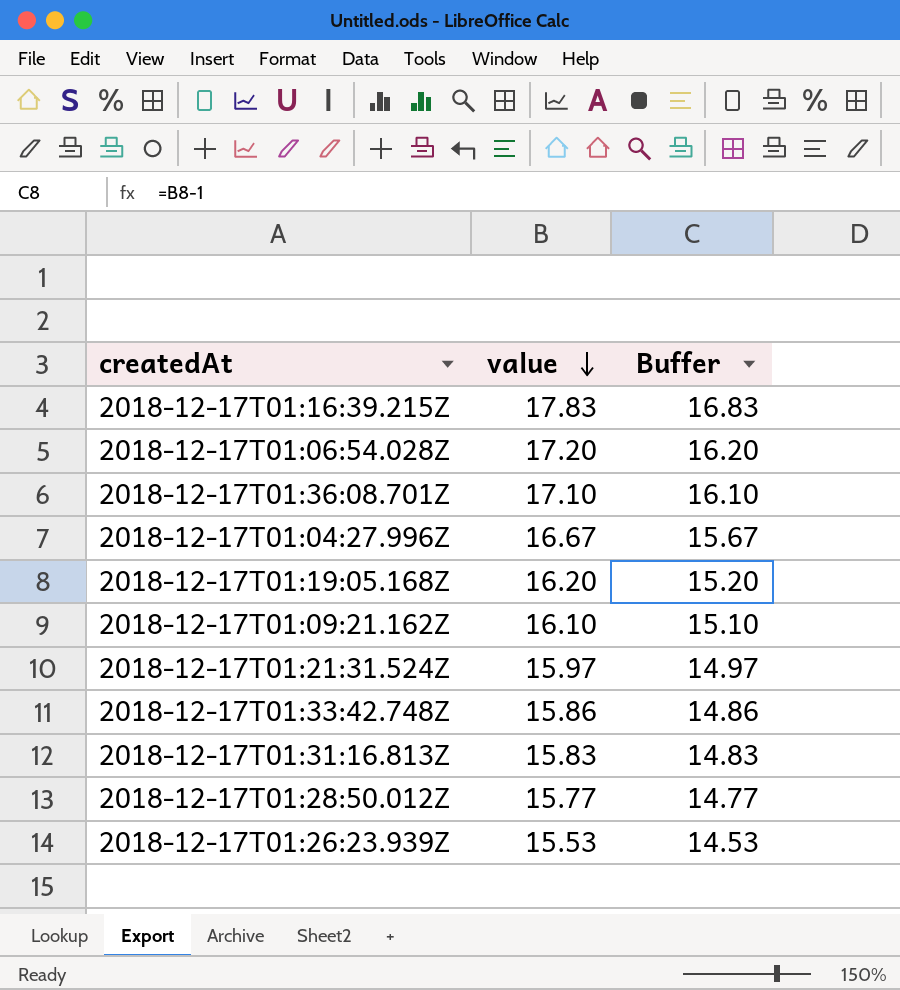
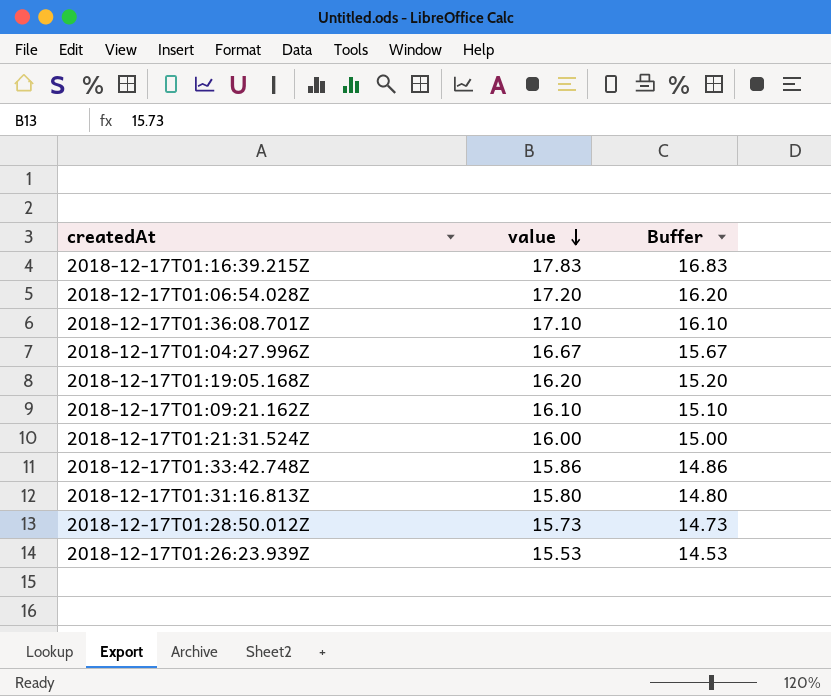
2018-12-17T01:21:31.524Z | value: 15.97 -> 16.00
2018-12-17T01:21:31.524Z | Buffer: 14.97 -> 15.00
2018-12-17T01:31:16.813Z | value: 15.83 -> 15.80
2018-12-17T01:31:16.813Z | Buffer: 14.83 -> 14.80
2018-12-17T01:28:50.012Z | value: 15.77 -> 15.73
2018-12-17T01:28:50.012Z | Buffer: 14.77 -> 14.73

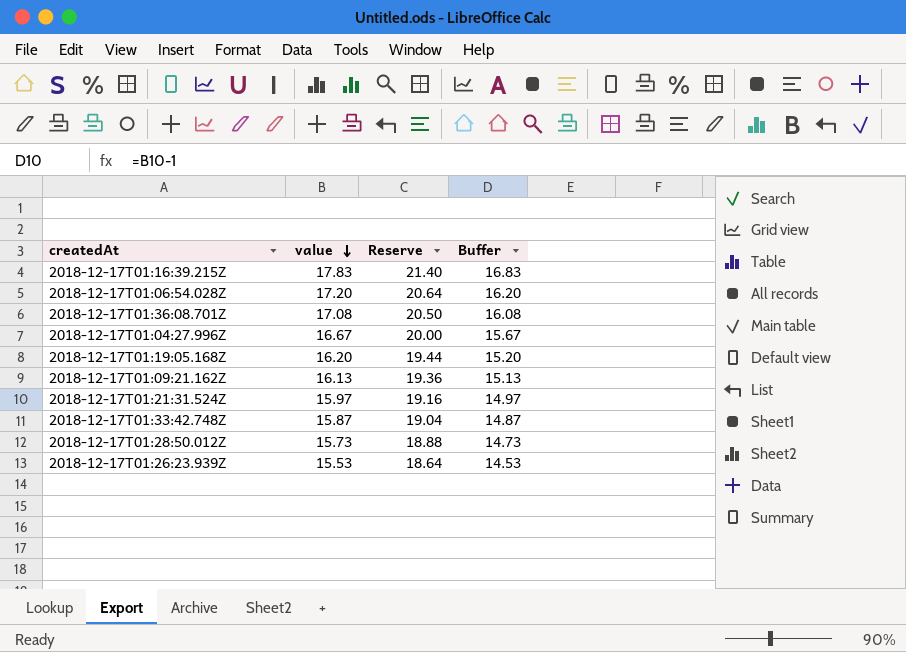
column Reserve | formula: none -> [value] * 1.2
row 2018-12-17T01:31:16.813Z: 15.80 | 14.80 -> none
2018-12-17T01:36:08.701Z | value: 17.10 -> 17.08
2018-12-17T01:36:08.701Z | Buffer: 16.10 -> 16.08
2018-12-17T01:09:21.162Z | value: 16.10 -> 16.13
2018-12-17T01:09:21.162Z | Buffer: 15.10 -> 15.13
2018-12-17T01:21:31.524Z | value: 16.00 -> 15.97
2018-12-17T01:21:31.524Z | Buffer: 15.00 -> 14.97
2018-12-17T01:33:42.748Z | value: 15.86 -> 15.87
2018-12-17T01:33:42.748Z | Buffer: 14.86 -> 14.87

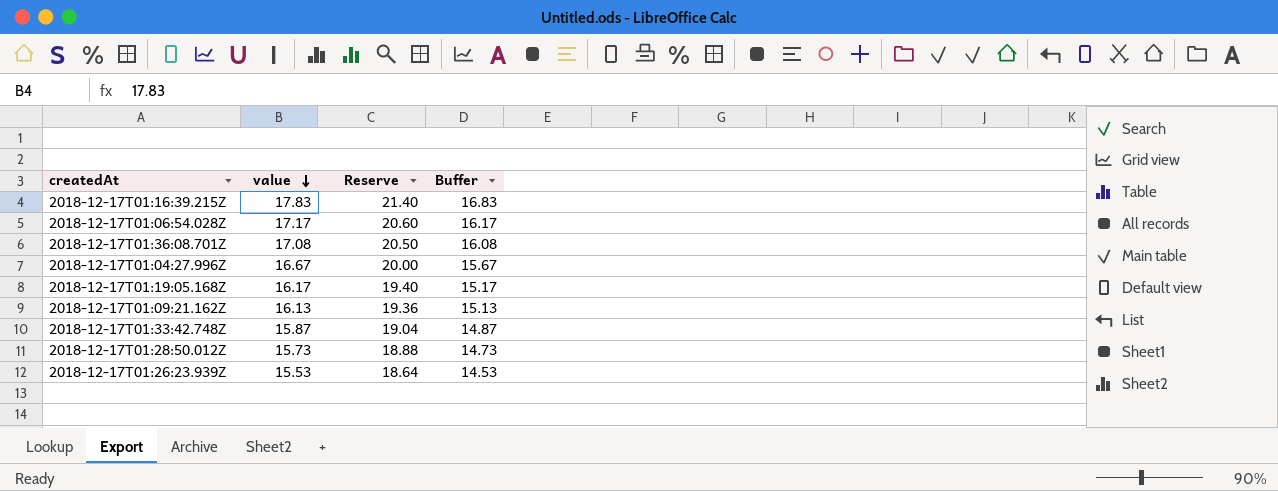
row 2018-12-17T01:21:31.524Z: 15.97 | 19.16 | 14.97 -> none
2018-12-17T01:06:54.028Z | value: 17.20 -> 17.17
2018-12-17T01:06:54.028Z | Reserve: 20.64 -> 20.60
2018-12-17T01:06:54.028Z | Buffer: 16.20 -> 16.17
2018-12-17T01:19:05.168Z | value: 16.20 -> 16.17
2018-12-17T01:19:05.168Z | Reserve: 19.44 -> 19.40
2018-12-17T01:19:05.168Z | Buffer: 15.20 -> 15.17

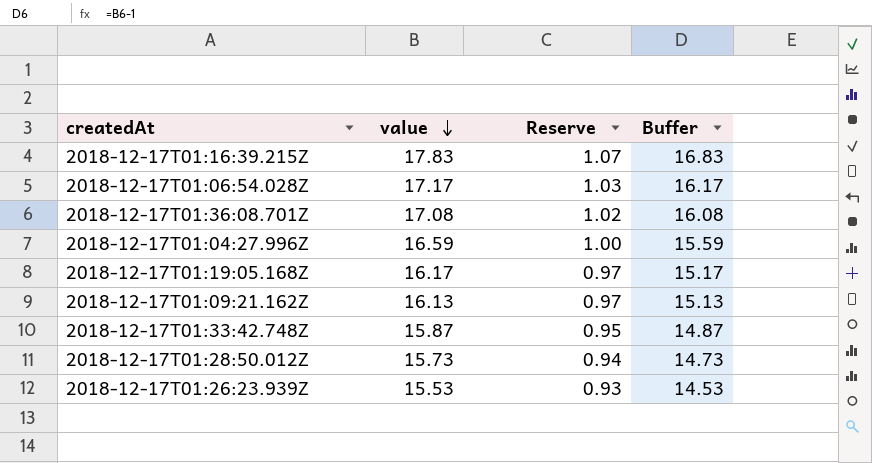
column Reserve | formula: [value] * 1.2 -> [value] * 0.06
2018-12-17T01:04:27.996Z | value: 16.67 -> 16.59
2018-12-17T01:04:27.996Z | Buffer: 15.67 -> 15.59

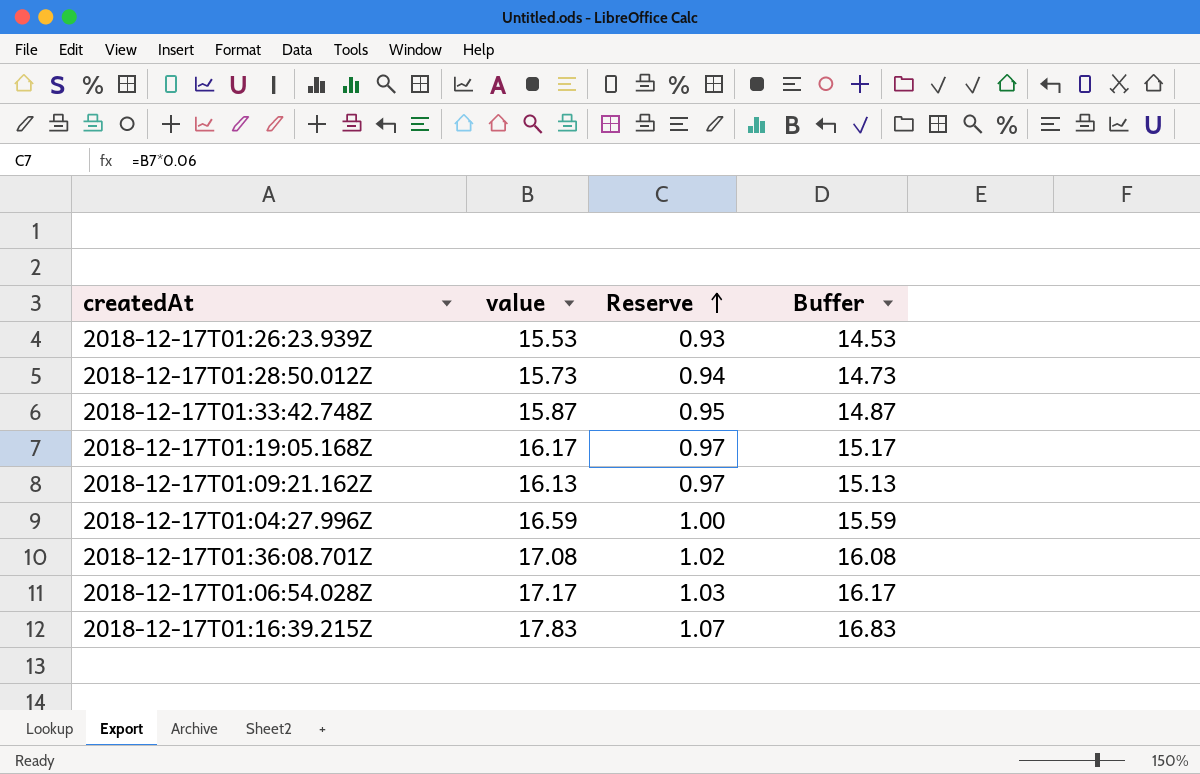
row order: value descending -> Reserve ascending

